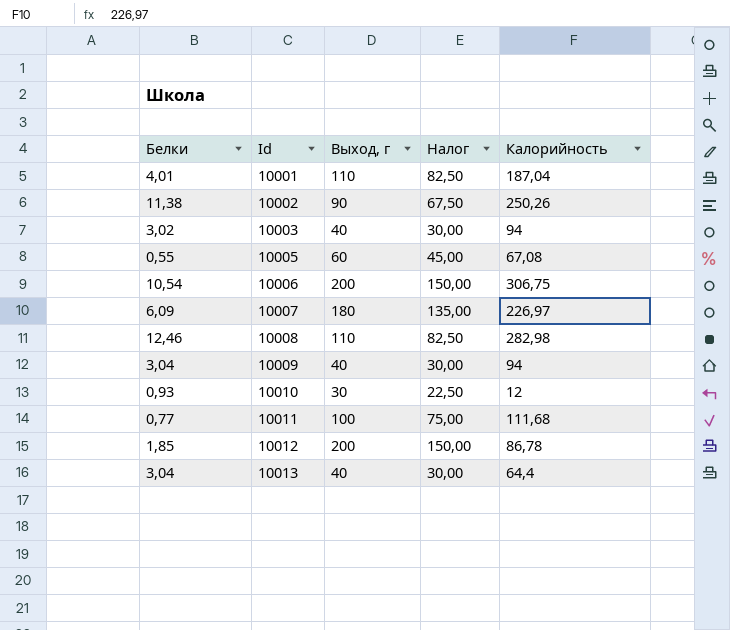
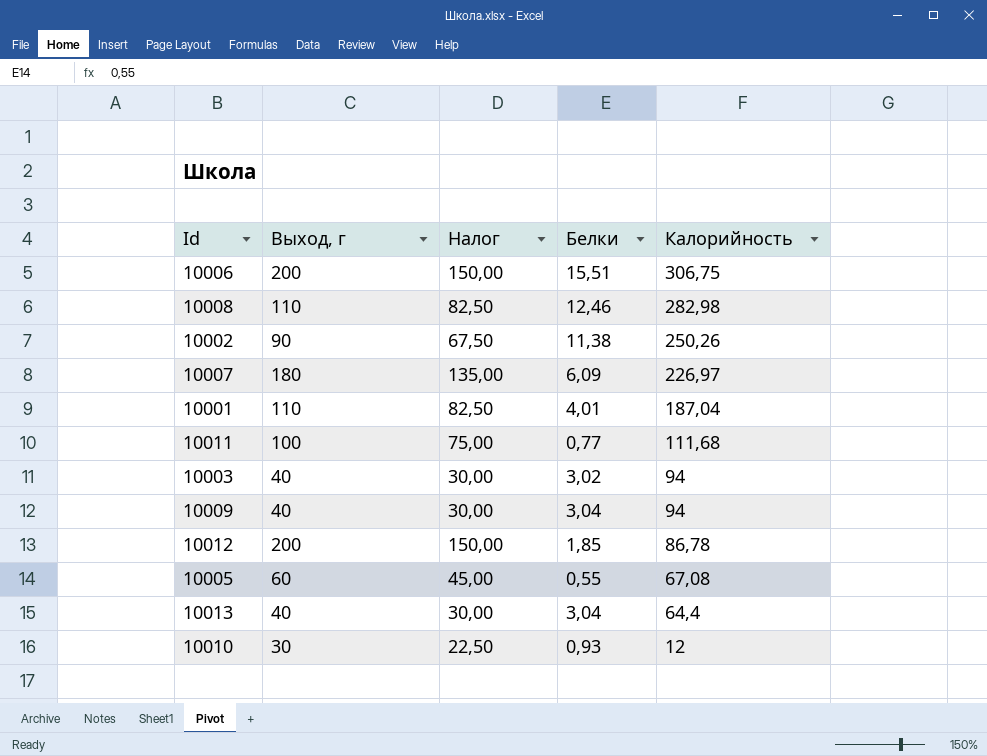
row order: Id ascending -> Калорийность descending
column Белки | position: 1 -> 4
10006 | Белки: 10,54 -> 15,51

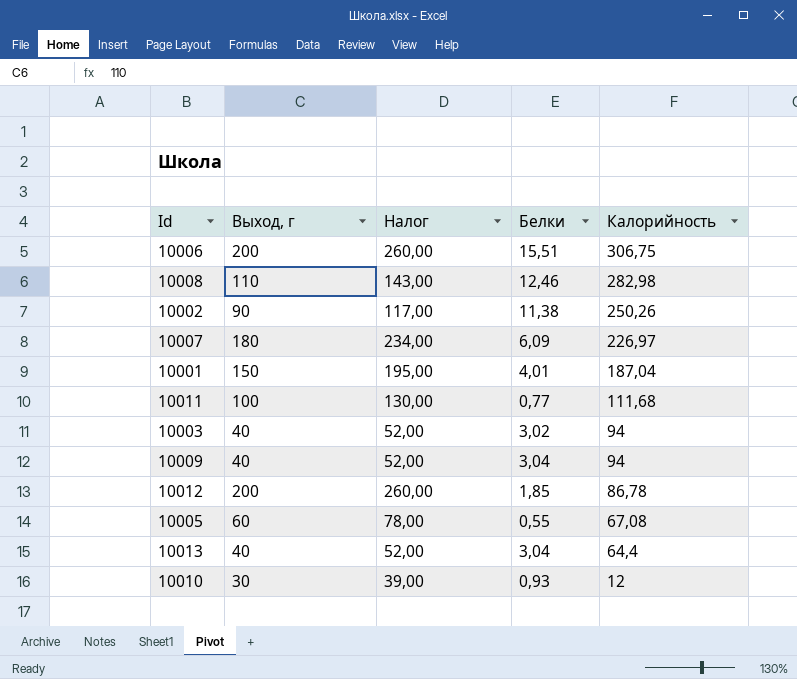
column Налог | formula: [Выход, г] * 0,75 -> [Выход, г] * 1,3
10001 | Выход, г: 110 -> 150

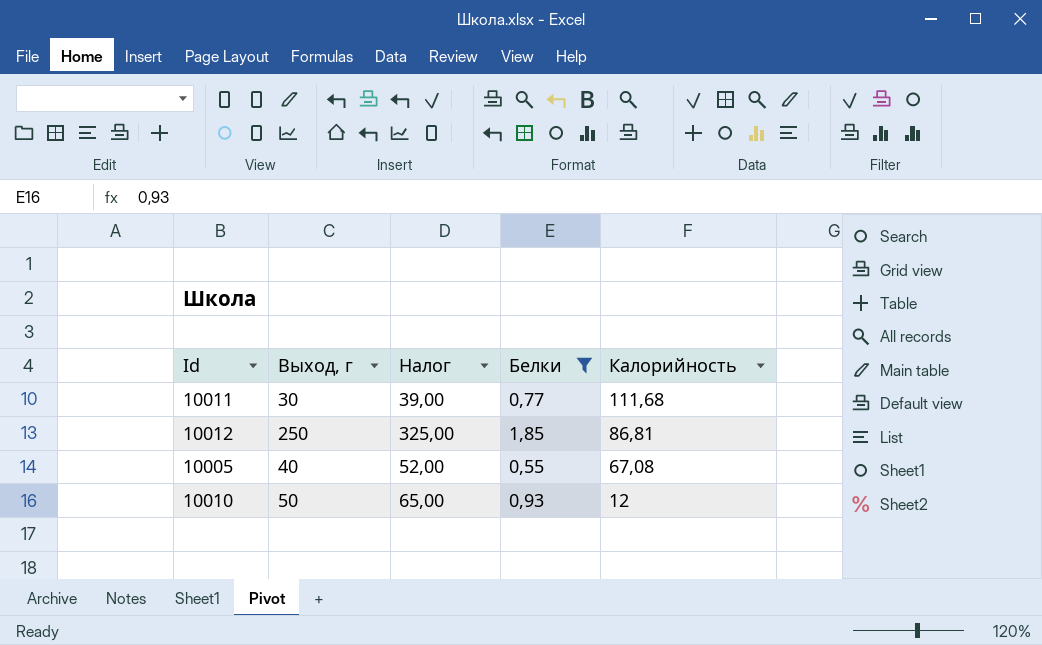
filter: none -> Белки <= 1,85
10011 | Выход, г: 100 -> 30
10011 | Налог: 130,00 -> 39,00
10012 | Выход, г: 200 -> 250
10012 | Налог: 260,00 -> 325,00
10012 | Калорийность: 86,78 -> 86,81
10005 | Выход, г: 60 -> 40
10005 | Налог: 78,00 -> 52,00
10010 | Выход, г: 30 -> 50
10010 | Налог: 39,00 -> 65,00

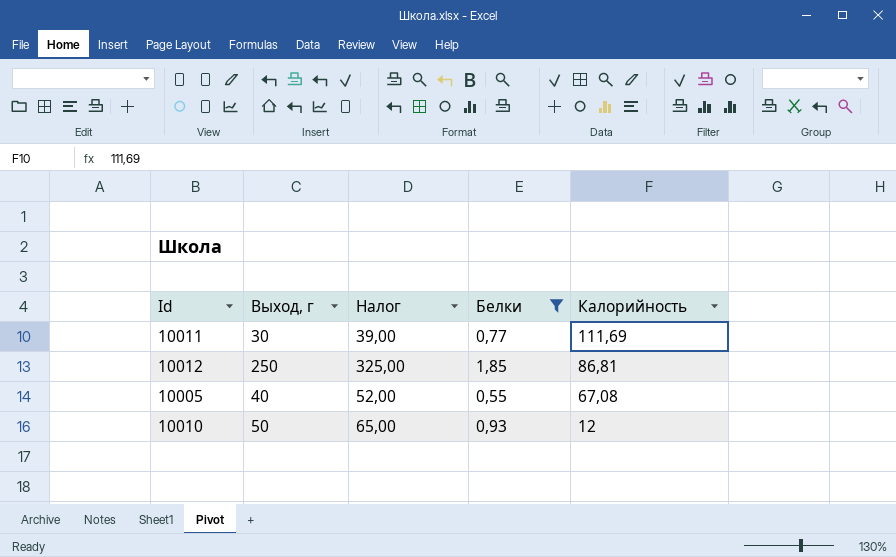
10011 | Калорийность: 111,68 -> 111,69

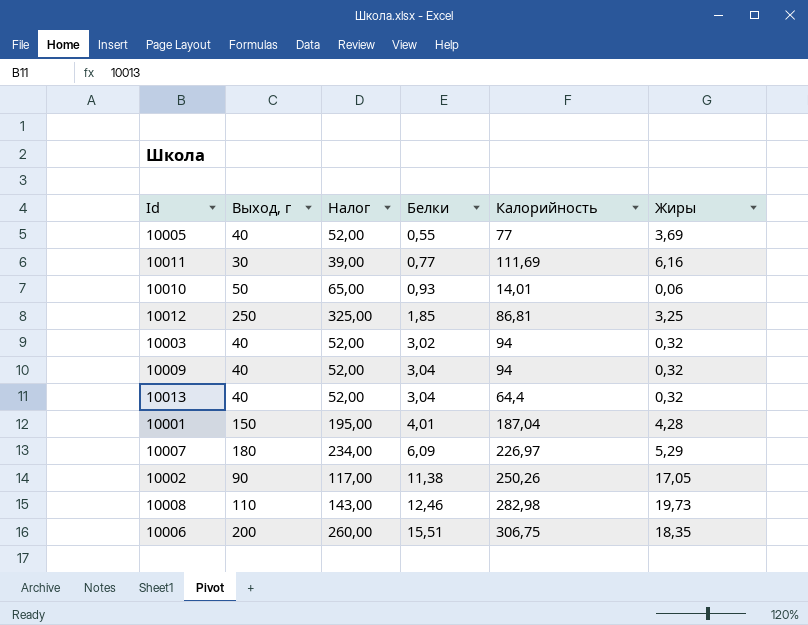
filter: Белки <= 1,85 -> none
row order: Калорийность descending -> Белки ascending
column Жиры | position: none -> 6
10005 | Калорийность: 67,08 -> 77
10010 | Калорийность: 12 -> 14,01

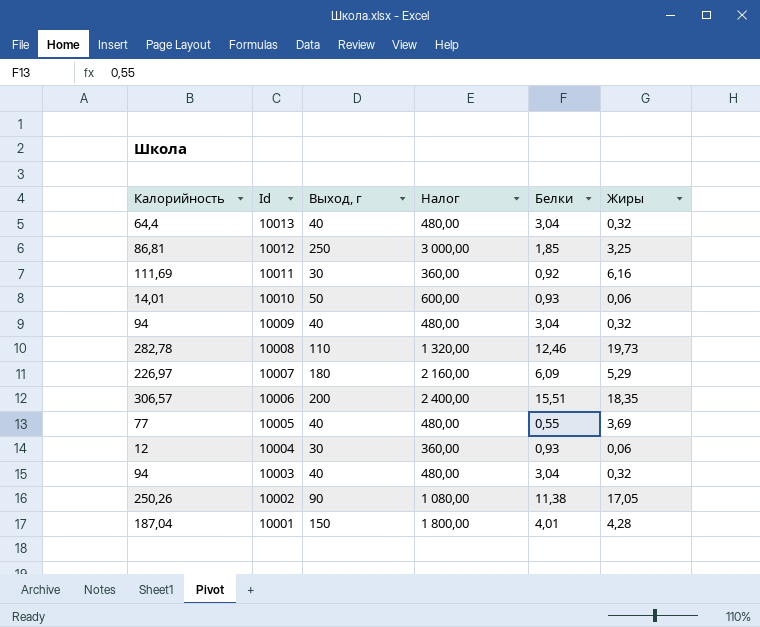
row order: Белки ascending -> Id descending
column Калорийность | position: 5 -> 1
column Налог | formula: [Выход, г] * 1,3 -> [Выход, г] * 12
10011 | Белки: 0,77 -> 0,92
10008 | Калорийность: 282,98 -> 282,78
10006 | Калорийность: 306,75 -> 306,57
row 10004: none -> 12 | 30 | 360,00 | 0,93 | 0,06
10003 | Белки: 3,02 -> 3,04

